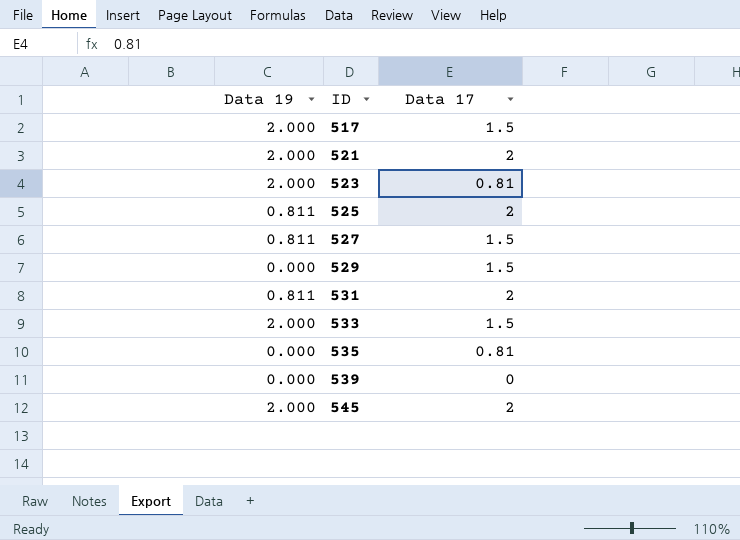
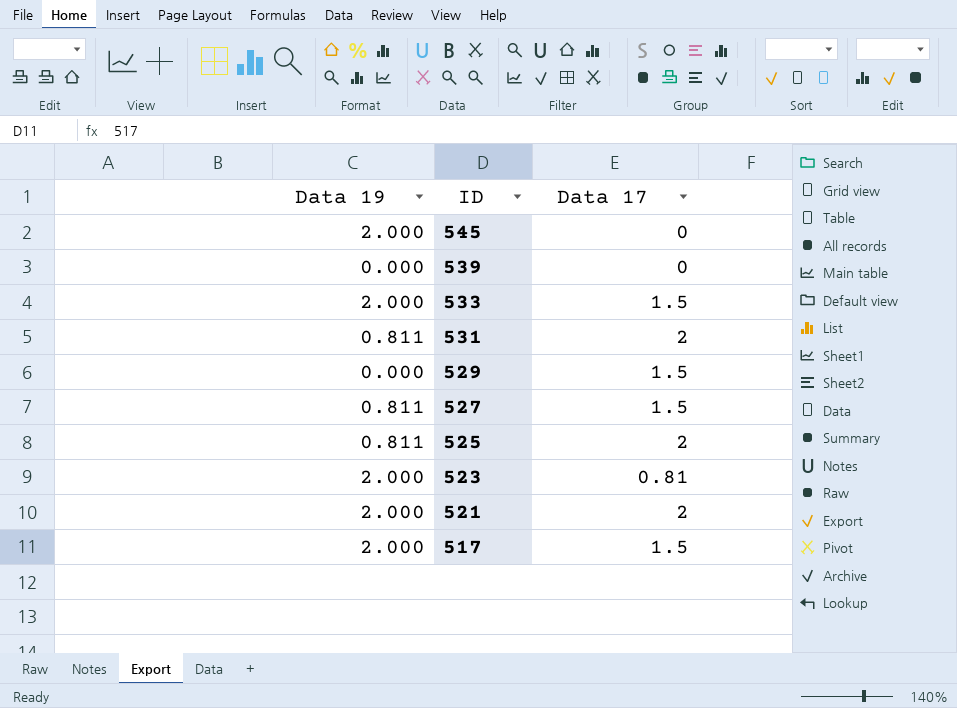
row order: ID ascending -> ID descending
row 535: 0.000 | 0.81 -> none
545 | Data 17: 2 -> 0

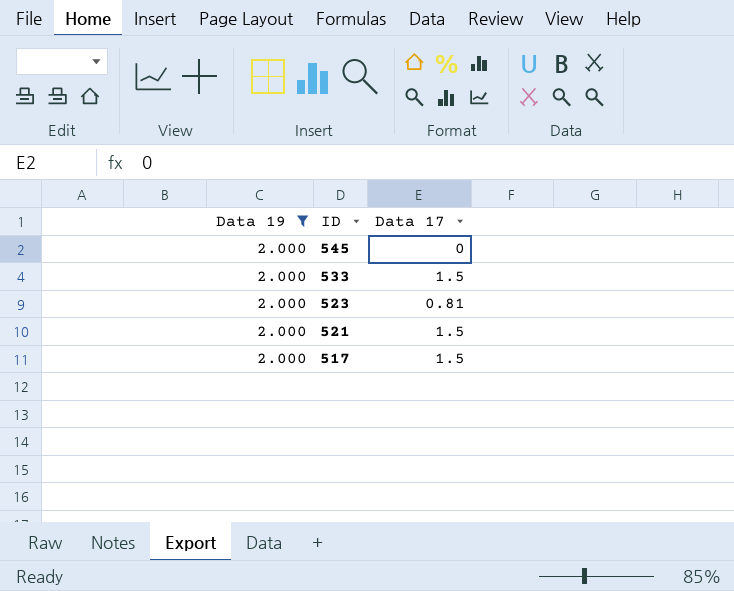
filter: none -> Data 19 = 2.000
521 | Data 17: 2 -> 1.5

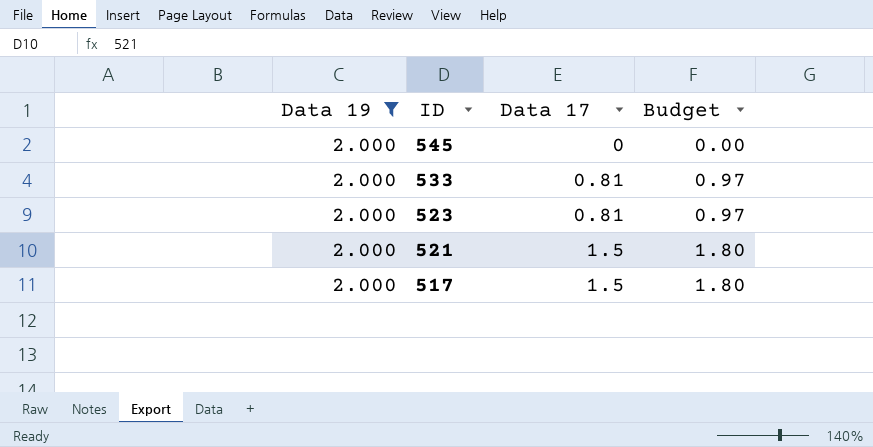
column Budget | formula: none -> [Data 17] * 1.2
533 | Data 17: 1.5 -> 0.81

